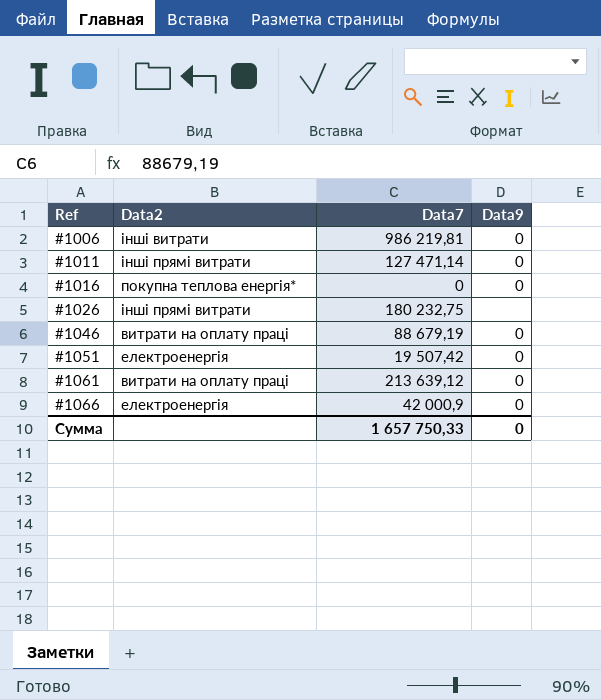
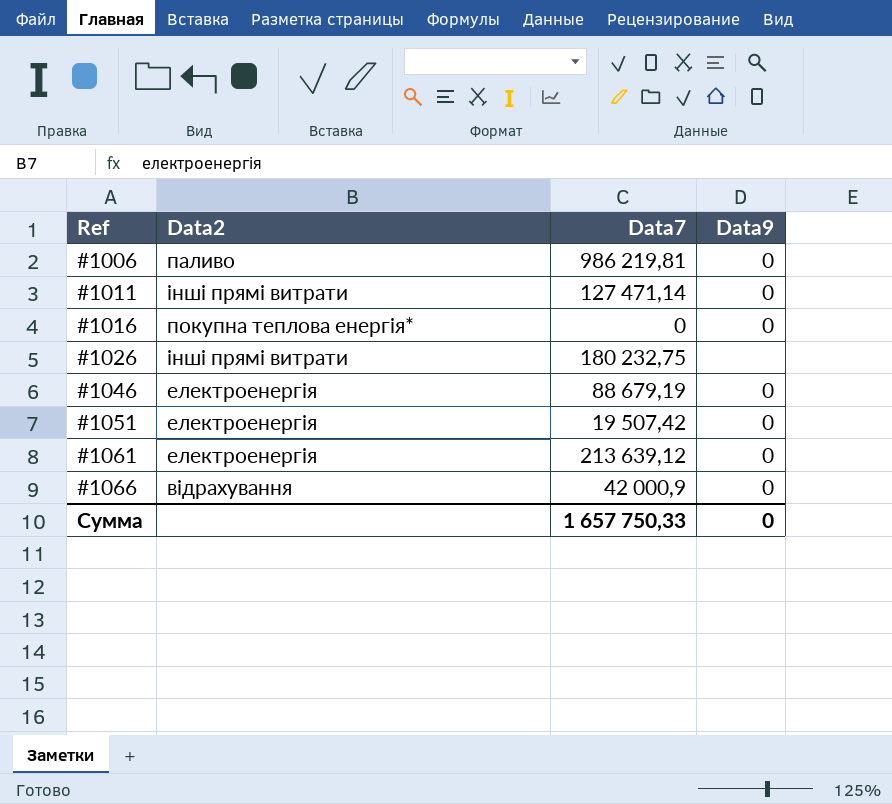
#1006 | Data2: інші витрати -> паливо
#1046 | Data2: витрати на оплату праці -> електроенергія
#1061 | Data2: витрати на оплату праці -> електроенергія
#1066 | Data2: електроенергія -> відрахування

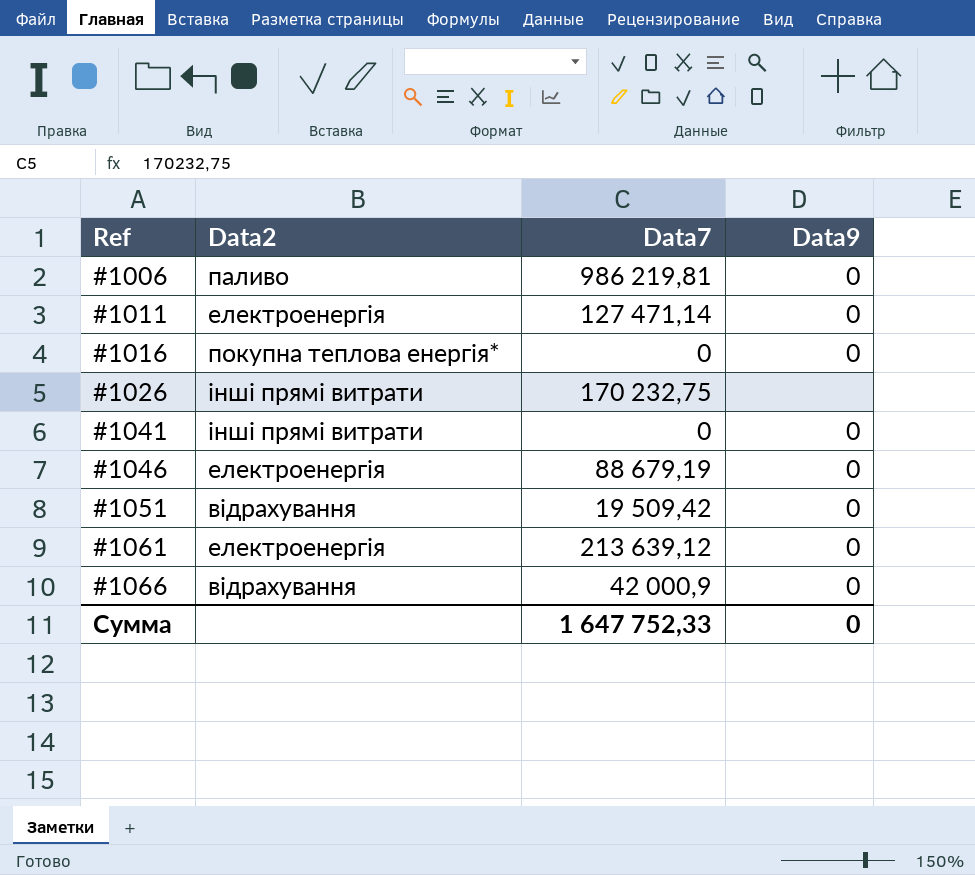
#1011 | Data2: інші прямі витрати -> електроенергія
#1026 | Data7: 180 232,75 -> 170 232,75
row #1041: none -> інші прямі витрати | 0 | 0
#1051 | Data2: електроенергія -> відрахування
#1051 | Data7: 19 507,42 -> 19 509,42
Сумма | Data7: 1 657 750,33 -> 1 647 752,33

